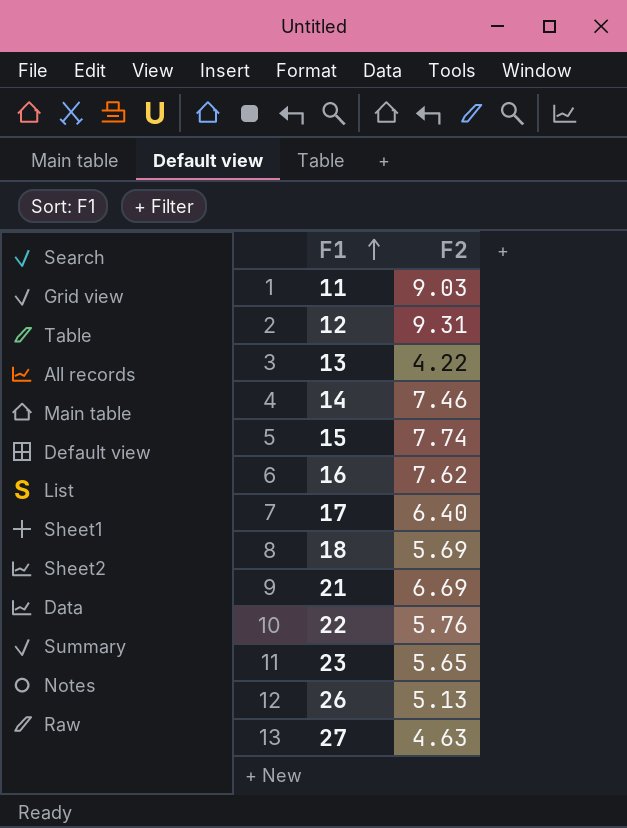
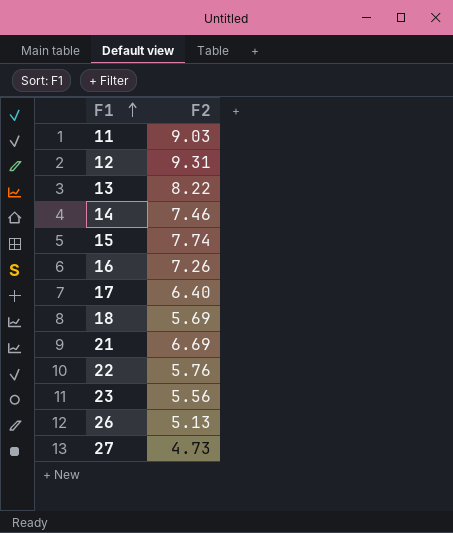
13 | F2: 4.22 -> 8.22
16 | F2: 7.62 -> 7.26
23 | F2: 5.65 -> 5.56
27 | F2: 4.63 -> 4.73

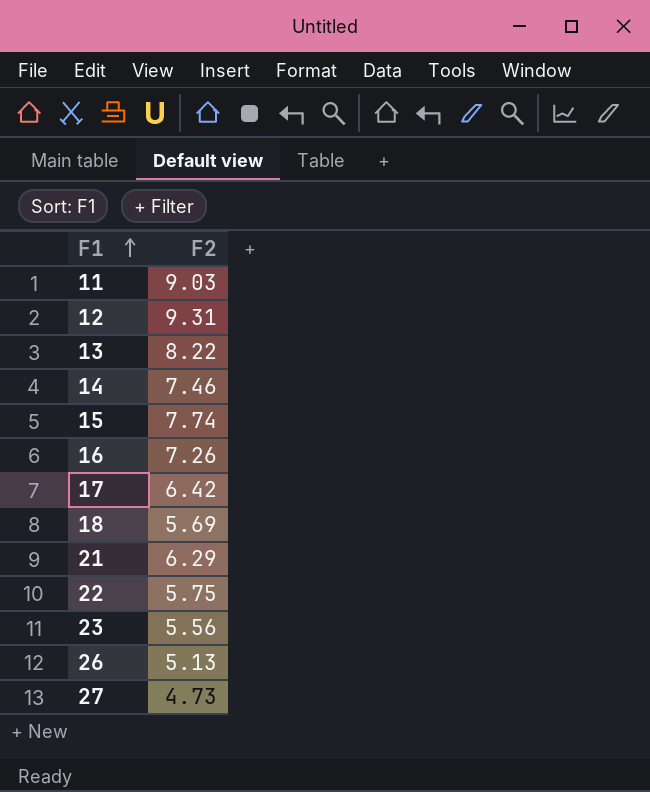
17 | F2: 6.40 -> 6.42
21 | F2: 6.69 -> 6.29
22 | F2: 5.76 -> 5.75

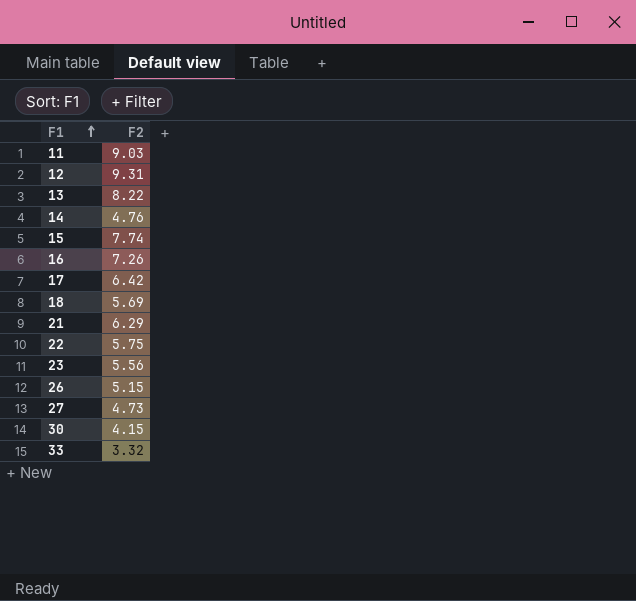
14 | F2: 7.46 -> 4.76
26 | F2: 5.13 -> 5.15
row 30: none -> 4.15
row 33: none -> 3.32

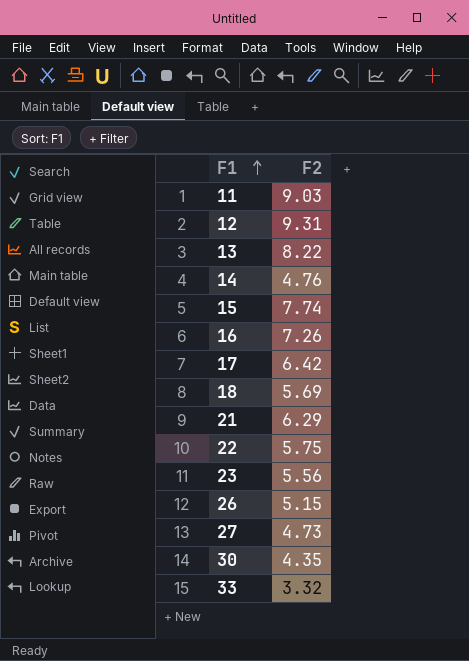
30 | F2: 4.15 -> 4.35

